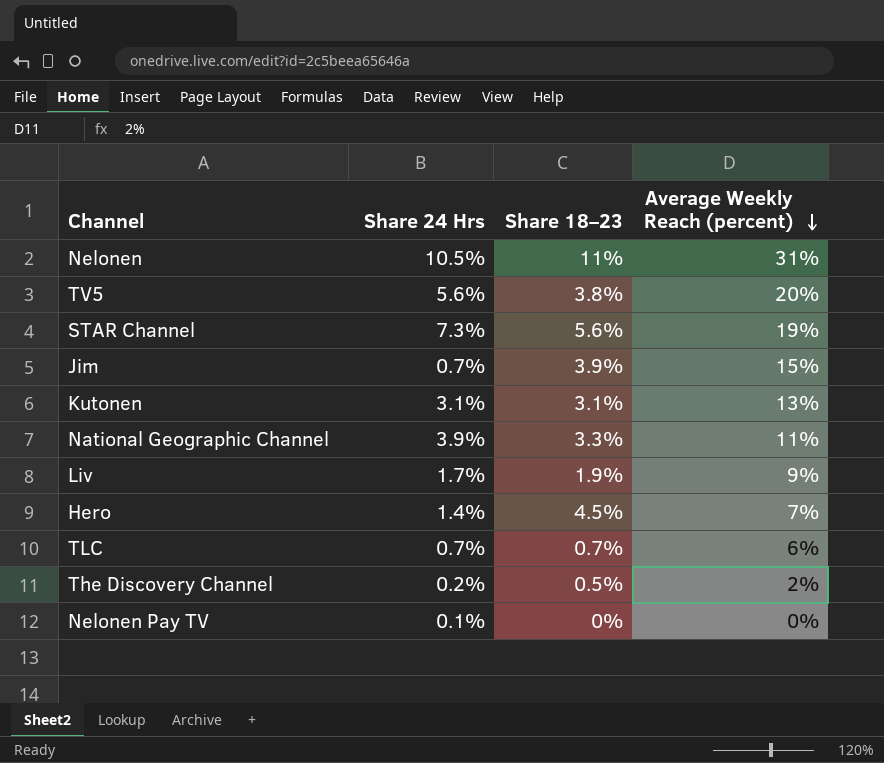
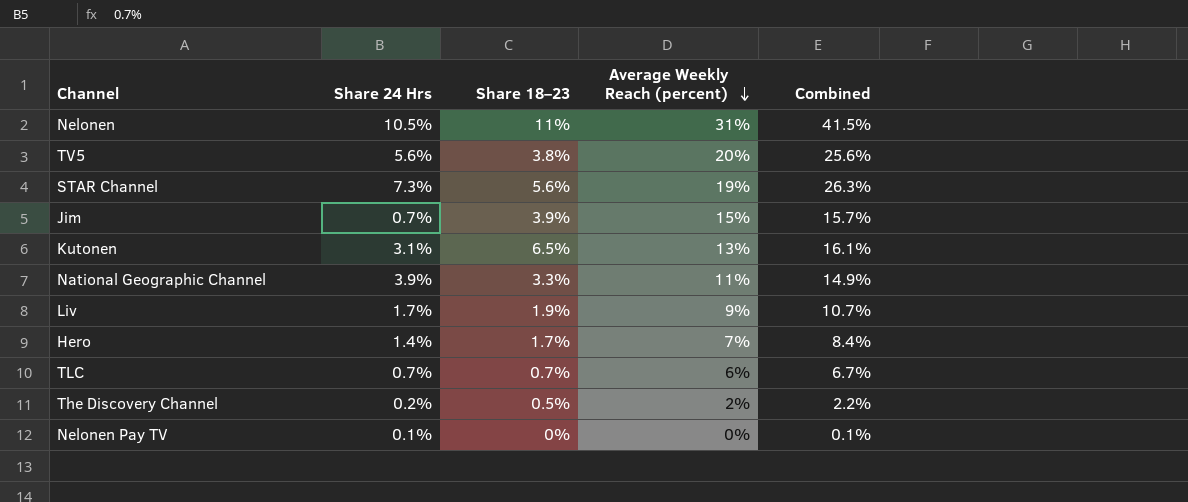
column Combined | formula: none -> [Share 24 Hrs] + [Average Weekly Reach (percent)]
Kutonen | Share 18–23: 3.1% -> 6.5%
Hero | Share 18–23: 4.5% -> 1.7%

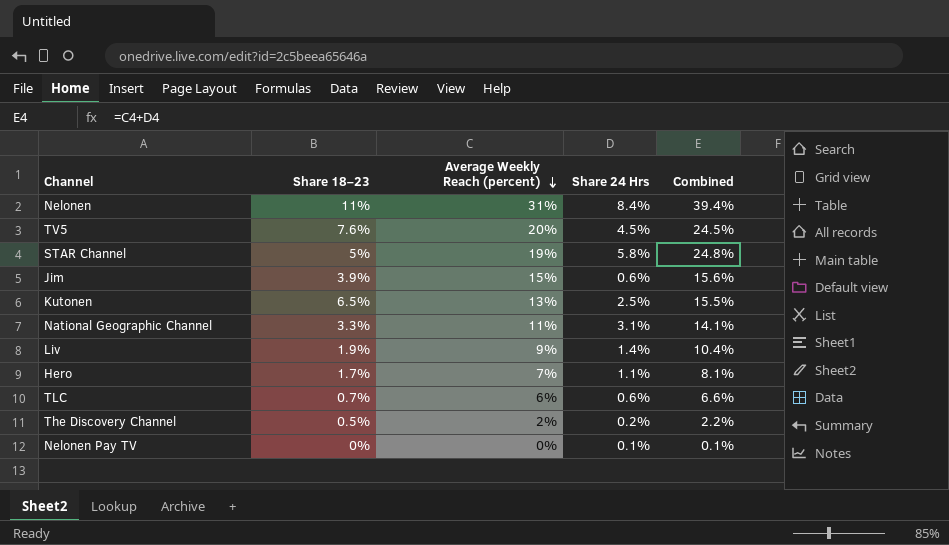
column Share 24 Hrs | position: 2 -> 4
Nelonen | Share 24 Hrs: 10.5% -> 8.4%
Nelonen | Combined: 41.5% -> 39.4%
TV5 | Share 18–23: 3.8% -> 7.6%
TV5 | Share 24 Hrs: 5.6% -> 4.5%
TV5 | Combined: 25.6% -> 24.5%
STAR Channel | Share 18–23: 5.6% -> 5%
STAR Channel | Share 24 Hrs: 7.3% -> 5.8%
STAR Channel | Combined: 26.3% -> 24.8%
Jim | Share 24 Hrs: 0.7% -> 0.6%
Jim | Combined: 15.7% -> 15.6%
Kutonen | Share 24 Hrs: 3.1% -> 2.5%
Kutonen | Combined: 16.1% -> 15.5%
National Geographic Channel | Share 24 Hrs: 3.9% -> 3.1%
National Geographic Channel | Combined: 14.9% -> 14.1%
Liv | Share 24 Hrs: 1.7% -> 1.4%
Liv | Combined: 10.7% -> 10.4%
Hero | Share 24 Hrs: 1.4% -> 1.1%
Hero | Combined: 8.4% -> 8.1%
TLC | Share 24 Hrs: 0.7% -> 0.6%
TLC | Combined: 6.7% -> 6.6%

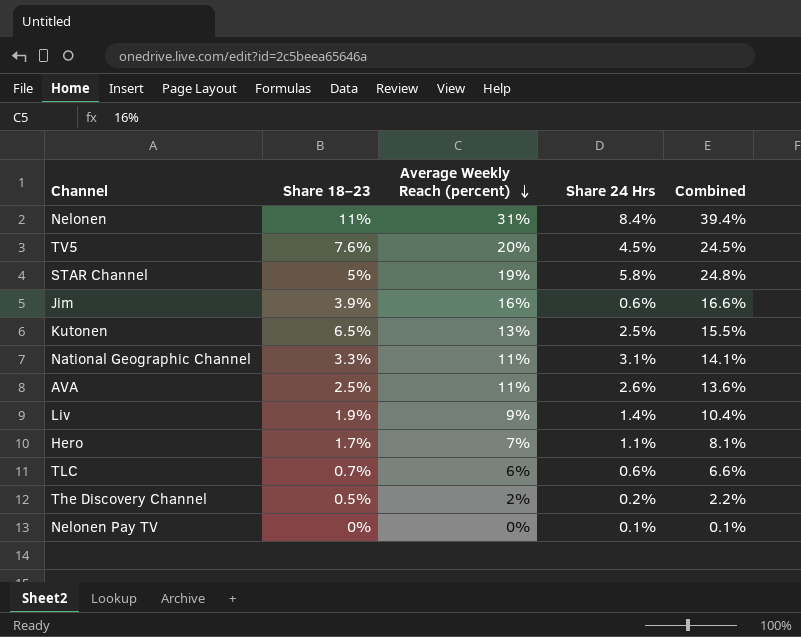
Jim | Average Weekly Reach (percent): 15% -> 16%
Jim | Combined: 15.6% -> 16.6%
row AVA: none -> 2.5% | 11% | 2.6% | 13.6%

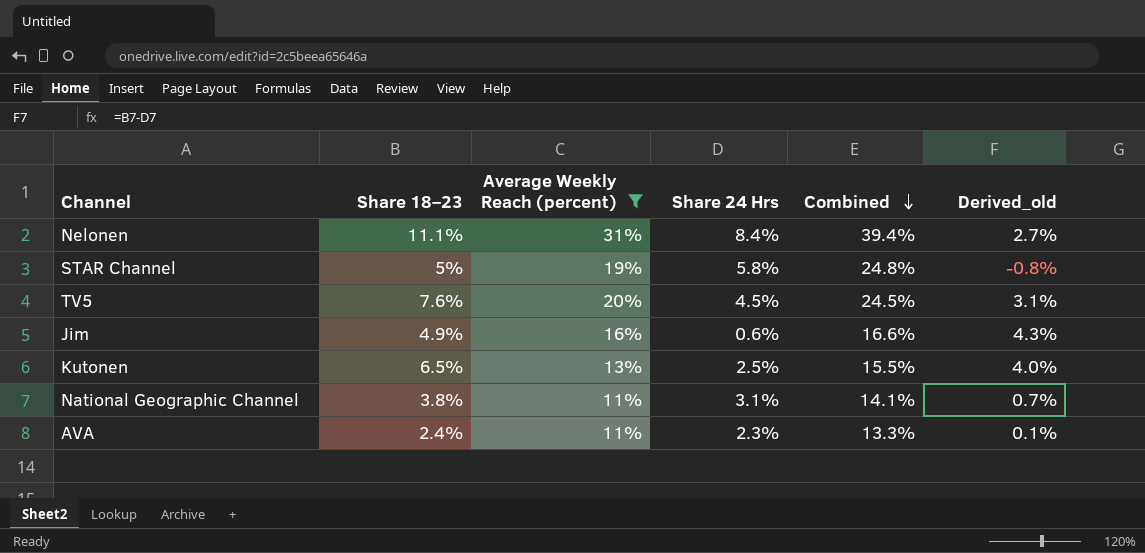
filter: none -> Average Weekly Reach (percent) >= 11%
row order: Average Weekly Reach (percent) descending -> Combined descending
column Derived_old | formula: none -> [Share 18–23] - [Share 24 Hrs]
Nelonen | Share 18–23: 11% -> 11.1%
Jim | Share 18–23: 3.9% -> 4.9%
National Geographic Channel | Share 18–23: 3.3% -> 3.8%
AVA | Share 18–23: 2.5% -> 2.4%
AVA | Share 24 Hrs: 2.6% -> 2.3%
AVA | Combined: 13.6% -> 13.3%

